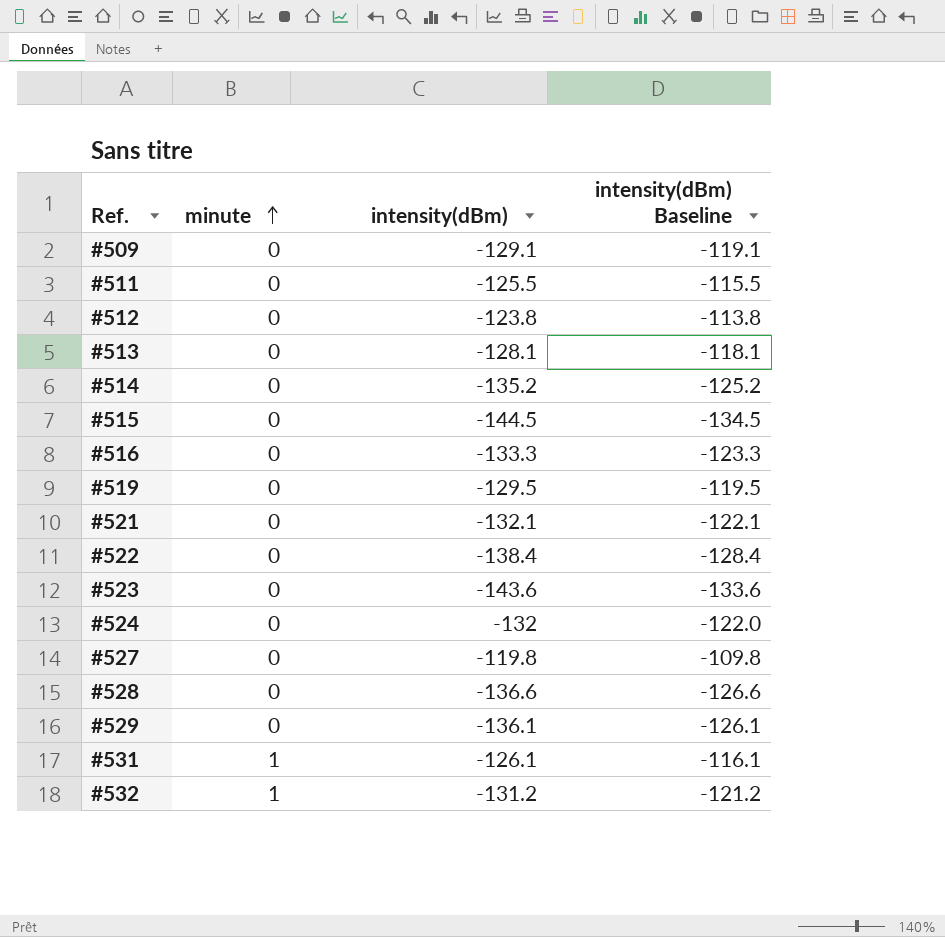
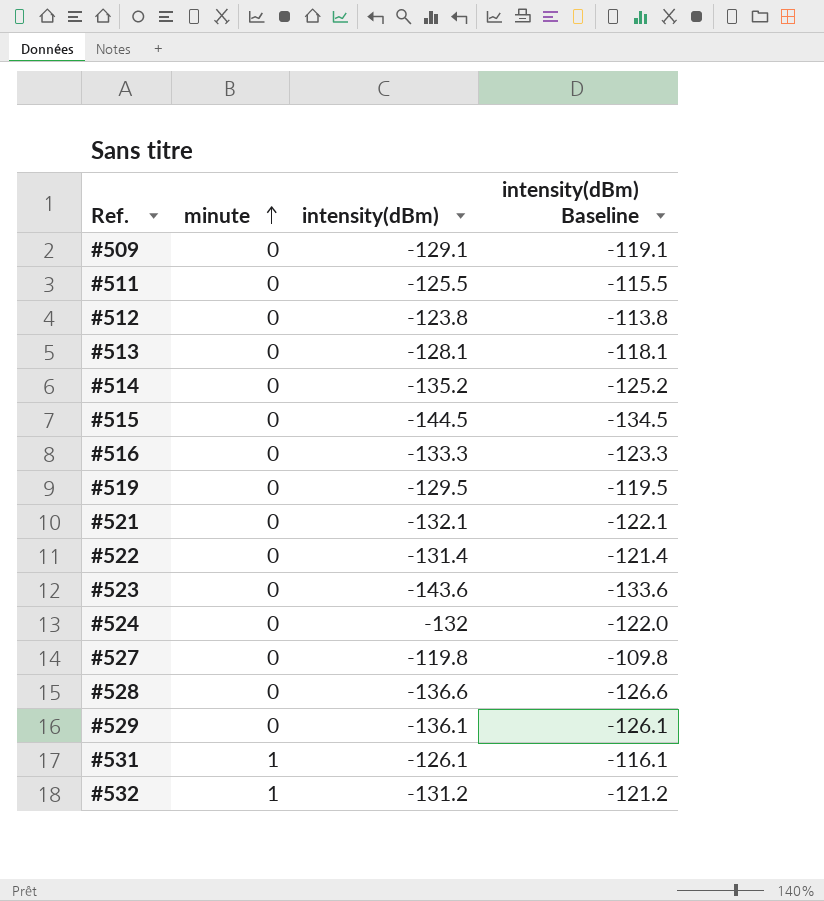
#522 | intensity(dBm): -138.4 -> -131.4
#522 | intensity(dBm) Baseline: -128.4 -> -121.4

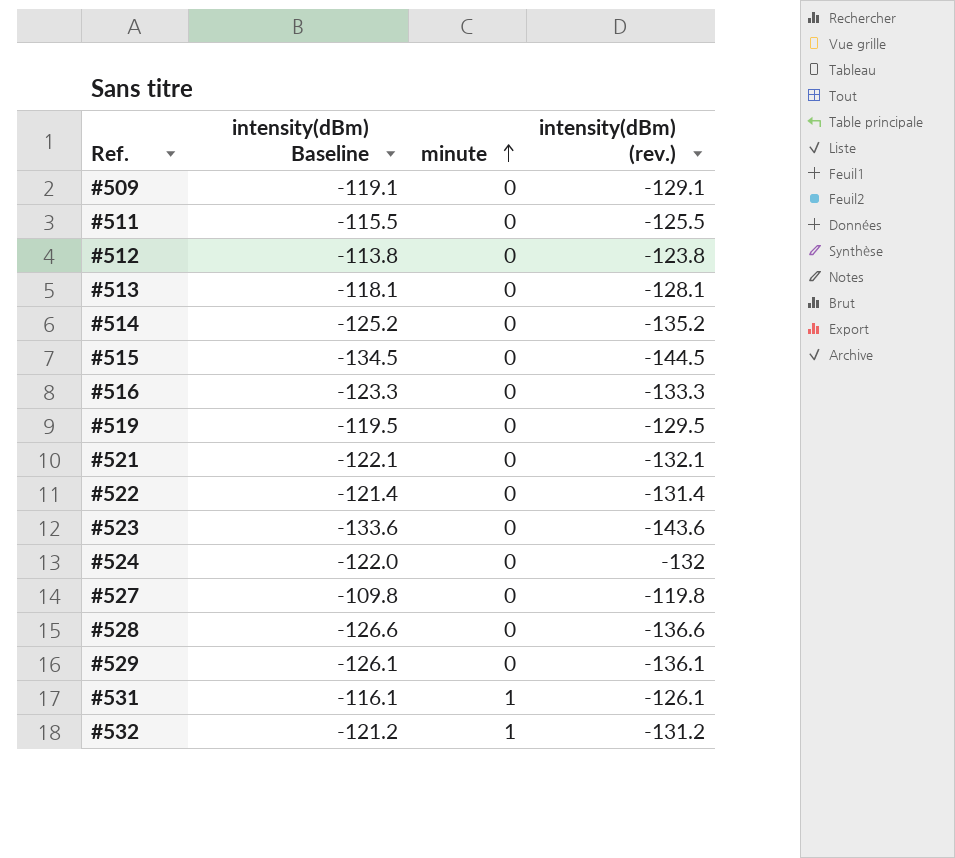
column intensity(dBm) Baseline | position: 4 -> 2
column name: intensity(dBm) -> intensity(dBm) (rev.)

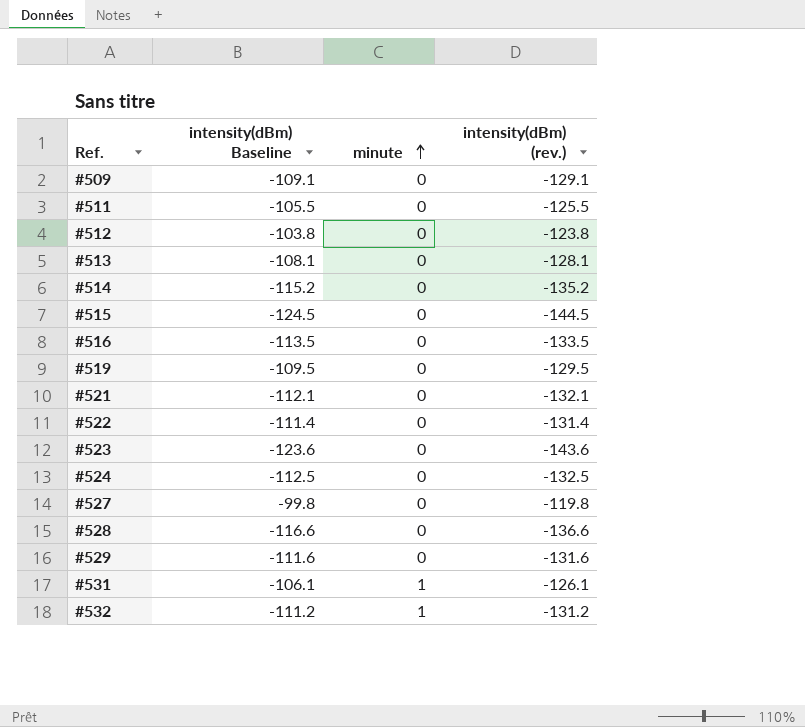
column intensity(dBm) Baseline | formula: [intensity(dBm) (rev.)] + 10 -> [intensity(dBm) (rev.)] + 20
#516 | intensity(dBm) (rev.): -133.3 -> -133.5
#524 | intensity(dBm) (rev.): -132 -> -132.5
#529 | intensity(dBm) (rev.): -136.1 -> -131.6

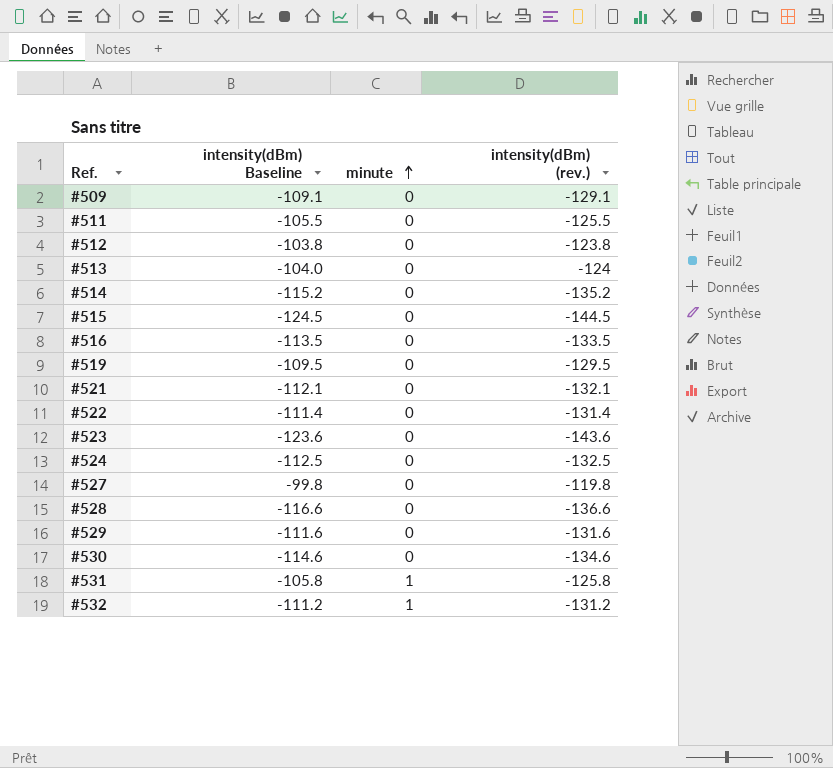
#513 | intensity(dBm) Baseline: -108.1 -> -104.0
#513 | intensity(dBm) (rev.): -128.1 -> -124
row #530: none -> -114.6 | 0 | -134.6
#531 | intensity(dBm) Baseline: -106.1 -> -105.8
#531 | intensity(dBm) (rev.): -126.1 -> -125.8

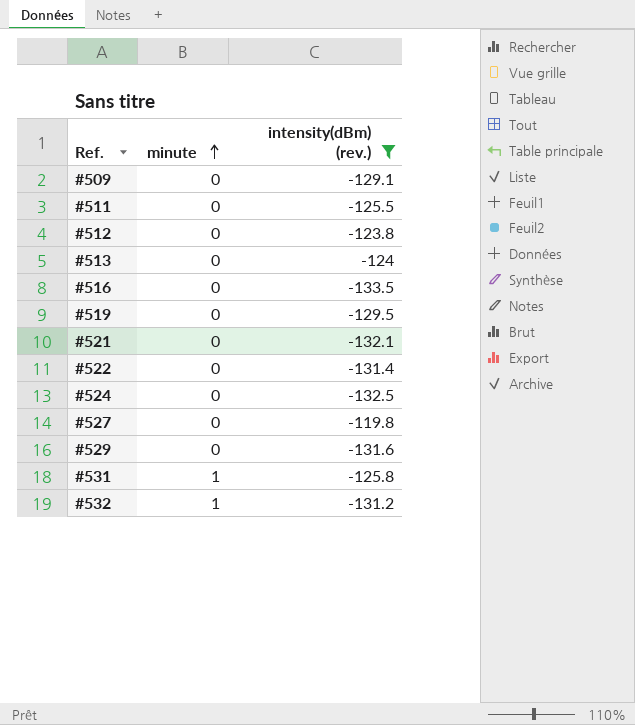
filter: none -> intensity(dBm) (rev.) >= -133.5
column intensity(dBm) Baseline | formula: [intensity(dBm) (rev.)] + 20 -> none

